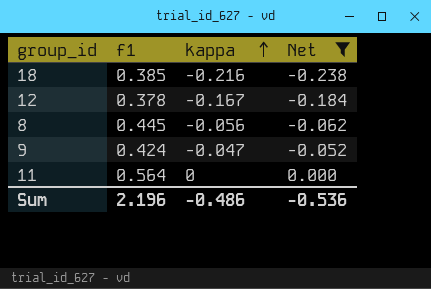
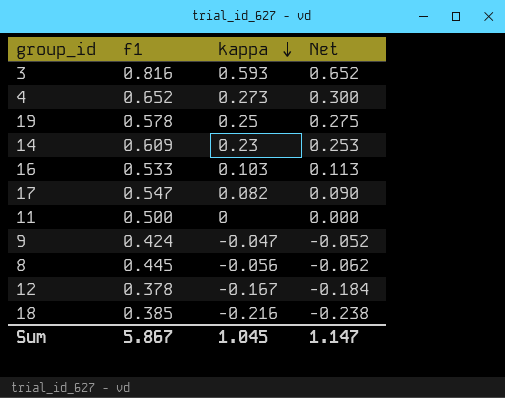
filter: Net <= 0.000 -> none
row order: kappa ascending -> kappa descending
11 | f1: 0.564 -> 0.500
Sum | f1: 2.196 -> 5.867
Sum | kappa: -0.486 -> 1.045
Sum | Net: -0.536 -> 1.147

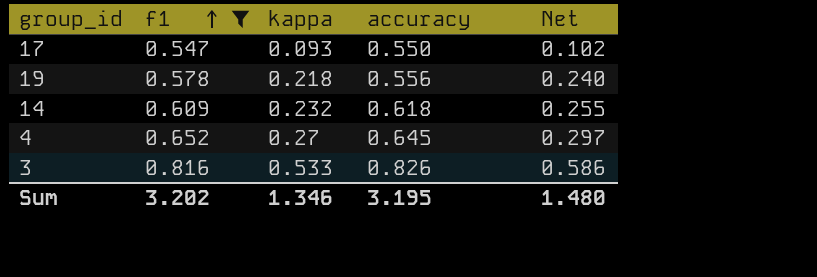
filter: none -> f1 >= 0.547
row order: kappa descending -> f1 ascending
column accuracy | position: none -> 4
17 | kappa: 0.082 -> 0.093
17 | Net: 0.090 -> 0.102
19 | kappa: 0.25 -> 0.218
19 | Net: 0.275 -> 0.240
14 | kappa: 0.23 -> 0.232
14 | Net: 0.253 -> 0.255
4 | kappa: 0.273 -> 0.27
4 | Net: 0.300 -> 0.297
3 | kappa: 0.593 -> 0.533
3 | Net: 0.652 -> 0.586
Sum | f1: 5.867 -> 3.202
Sum | kappa: 1.045 -> 1.346
Sum | Net: 1.147 -> 1.480

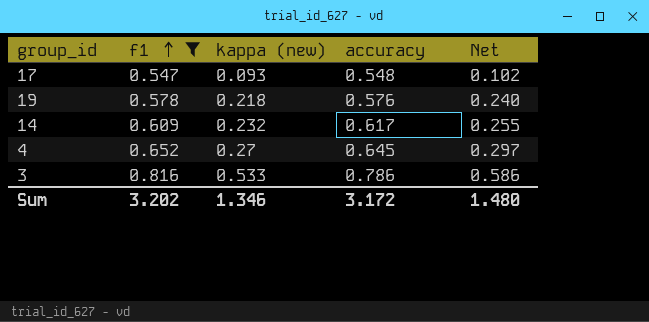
column name: kappa -> kappa (new)
17 | accuracy: 0.550 -> 0.548
19 | accuracy: 0.556 -> 0.576
14 | accuracy: 0.618 -> 0.617
3 | accuracy: 0.826 -> 0.786
Sum | accuracy: 3.195 -> 3.172

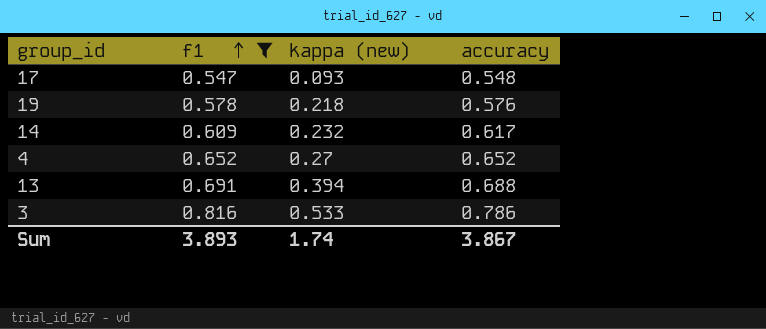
column Net | formula: [kappa (new)] * 1.1 -> none
4 | accuracy: 0.645 -> 0.652
row 13: none -> 0.691 | 0.394 | 0.688
Sum | f1: 3.202 -> 3.893
Sum | kappa (new): 1.346 -> 1.74
Sum | accuracy: 3.172 -> 3.867

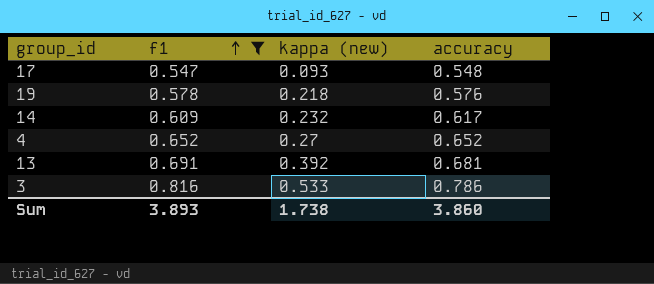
13 | kappa (new): 0.394 -> 0.392
13 | accuracy: 0.688 -> 0.681
Sum | kappa (new): 1.74 -> 1.738
Sum | accuracy: 3.867 -> 3.860

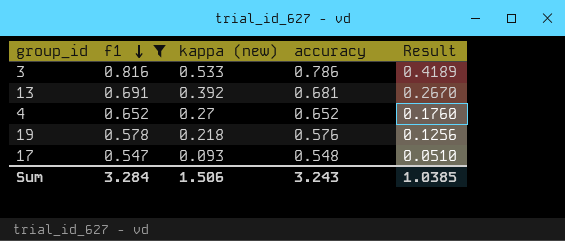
row order: f1 ascending -> f1 descending
column Result | formula: none -> [kappa (new)] * [accuracy]
row 14: 0.609 | 0.232 | 0.617 -> none
Sum | f1: 3.893 -> 3.284
Sum | kappa (new): 1.738 -> 1.506
Sum | accuracy: 3.860 -> 3.243

